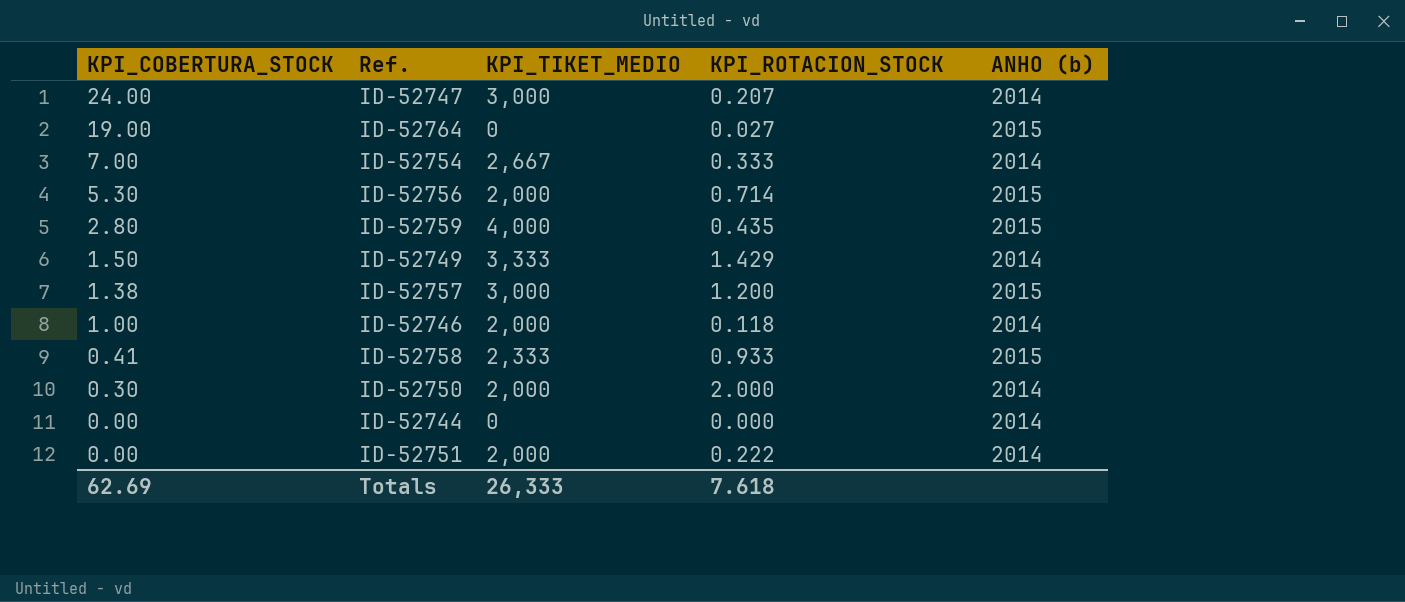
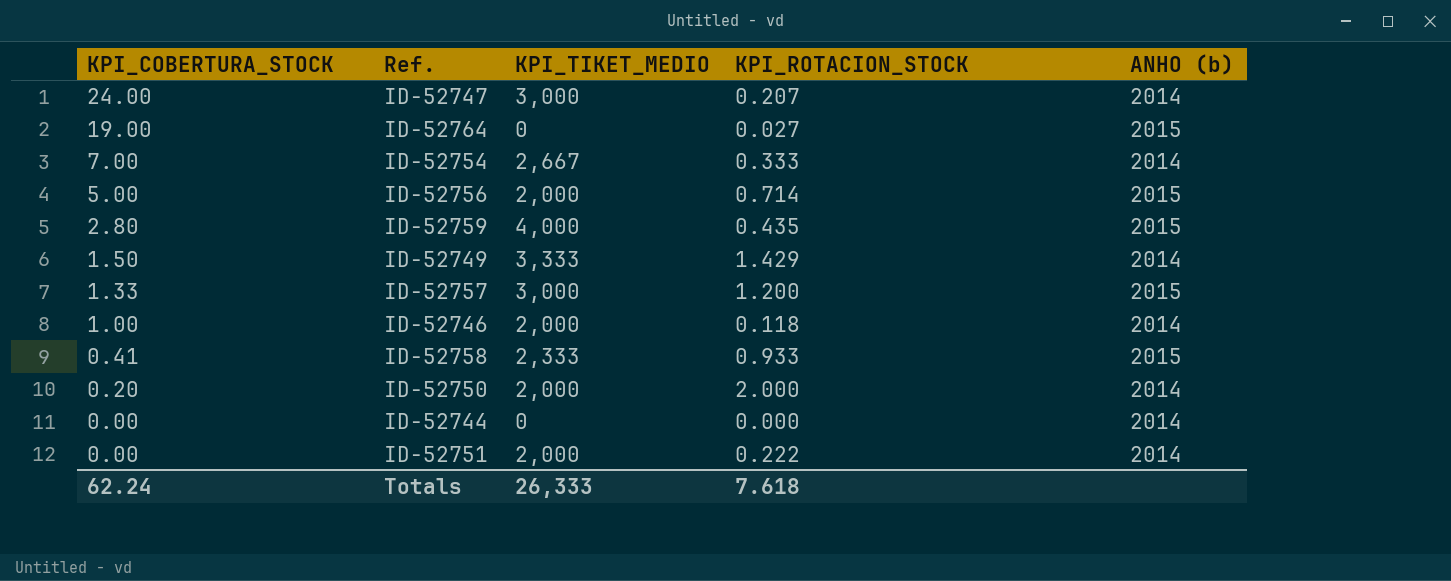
ID-52756 | KPI_COBERTURA_STOCK: 5.30 -> 5.00
ID-52757 | KPI_COBERTURA_STOCK: 1.38 -> 1.33
ID-52750 | KPI_COBERTURA_STOCK: 0.30 -> 0.20
Totals | KPI_COBERTURA_STOCK: 62.69 -> 62.24

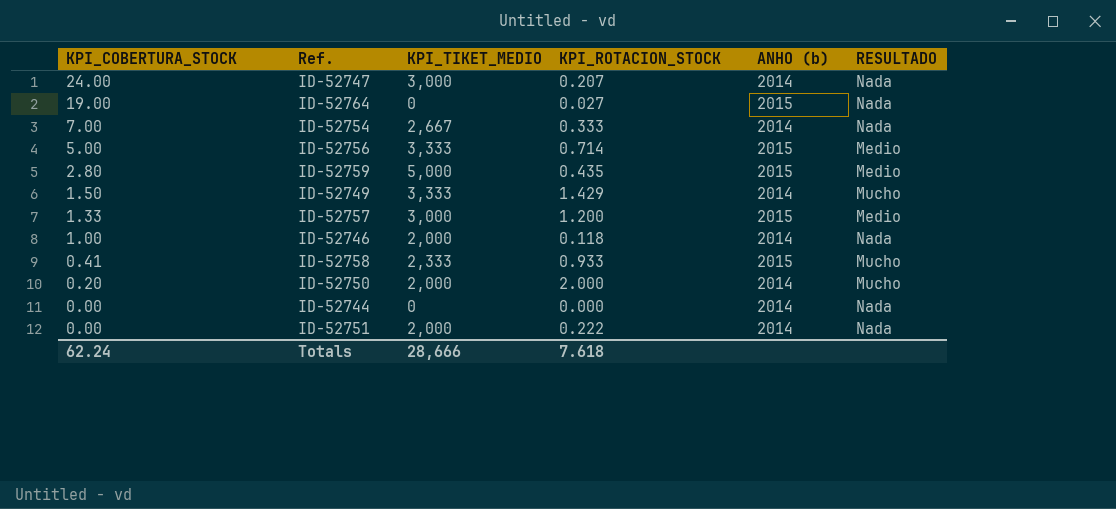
column RESULTADO | position: none -> 6
ID-52756 | KPI_TIKET_MEDIO: 2,000 -> 3,333
ID-52759 | KPI_TIKET_MEDIO: 4,000 -> 5,000
Totals | KPI_TIKET_MEDIO: 26,333 -> 28,666

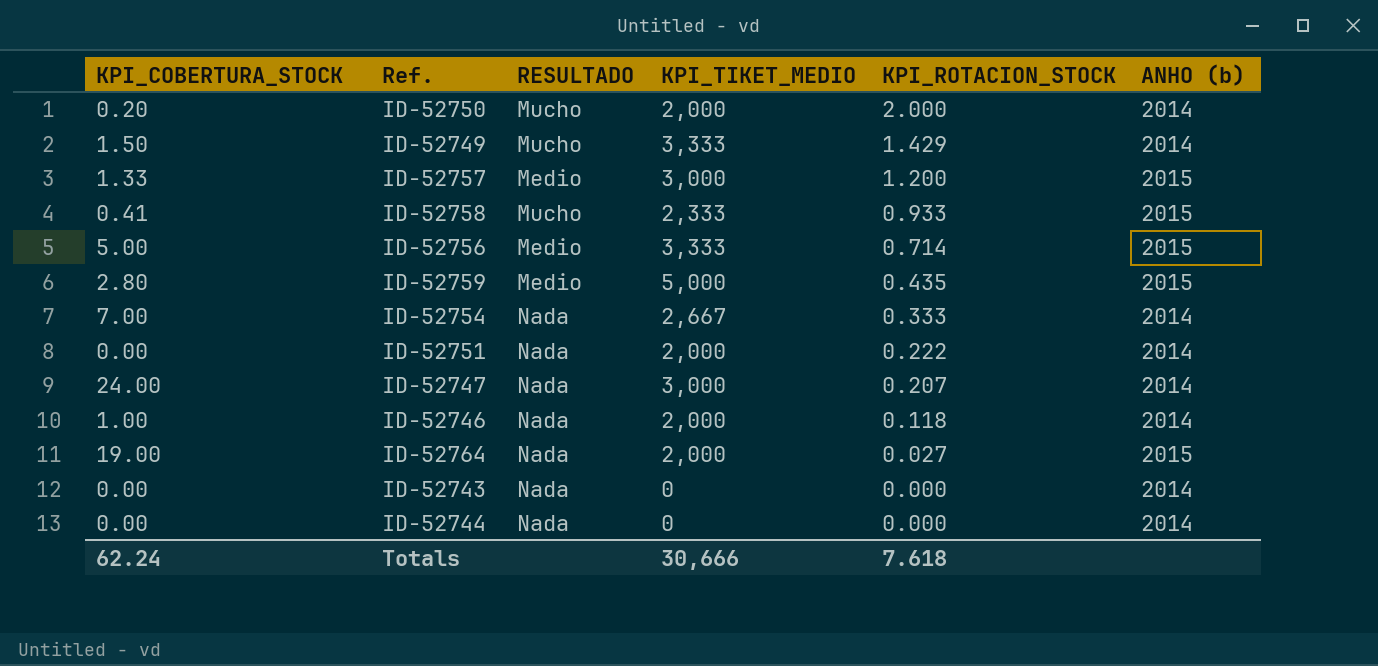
row order: KPI_COBERTURA_STOCK descending -> KPI_ROTACION_STOCK descending
column RESULTADO | position: 6 -> 3
ID-52764 | KPI_TIKET_MEDIO: 0 -> 2,000
row ID-52743: none -> 0.00 | Nada | 0 | 0.000 | 2014
Totals | KPI_TIKET_MEDIO: 28,666 -> 30,666

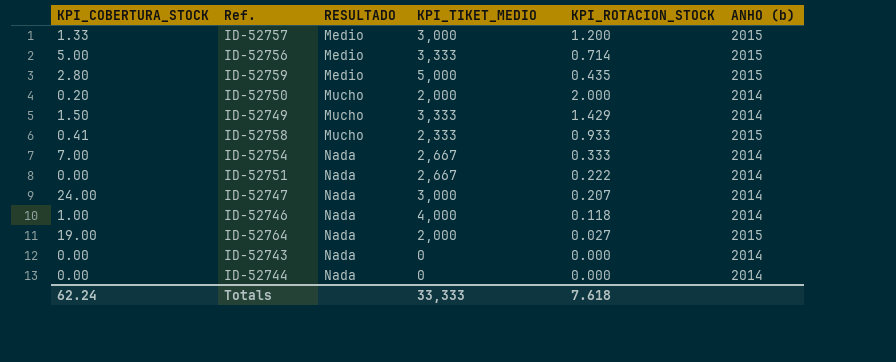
row order: KPI_ROTACION_STOCK descending -> RESULTADO ascending
ID-52751 | KPI_TIKET_MEDIO: 2,000 -> 2,667
ID-52746 | KPI_TIKET_MEDIO: 2,000 -> 4,000
Totals | KPI_TIKET_MEDIO: 30,666 -> 33,333

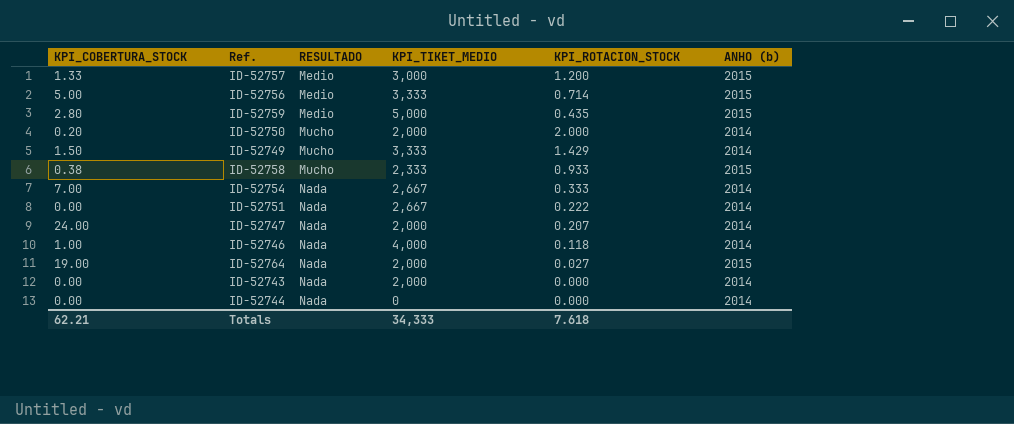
ID-52758 | KPI_COBERTURA_STOCK: 0.41 -> 0.38
ID-52747 | KPI_TIKET_MEDIO: 3,000 -> 2,000
ID-52743 | KPI_TIKET_MEDIO: 0 -> 2,000
Totals | KPI_COBERTURA_STOCK: 62.24 -> 62.21
Totals | KPI_TIKET_MEDIO: 33,333 -> 34,333

